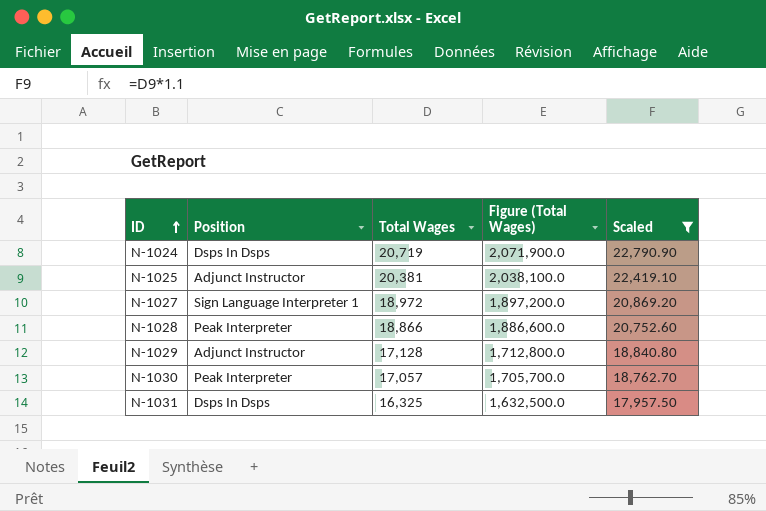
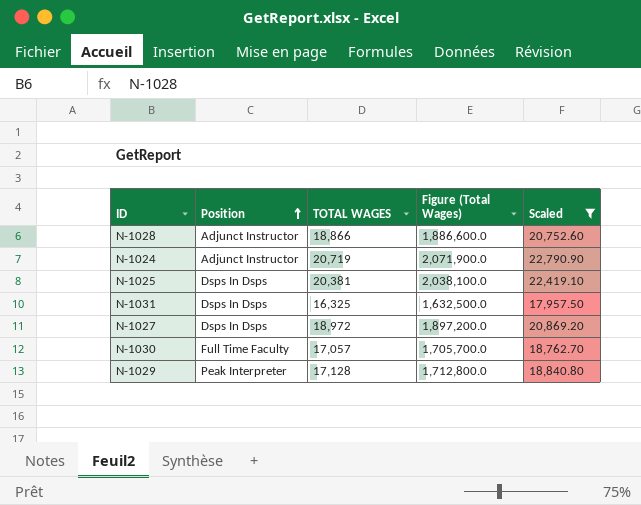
row order: ID ascending -> Position ascending
column name: Total Wages -> TOTAL WAGES
N-1028 | Position: Peak Interpreter -> Adjunct Instructor
N-1024 | Position: Dsps In Dsps -> Adjunct Instructor
N-1025 | Position: Adjunct Instructor -> Dsps In Dsps
N-1027 | Position: Sign Language Interpreter 1 -> Dsps In Dsps
N-1030 | Position: Peak Interpreter -> Full Time Faculty
N-1029 | Position: Adjunct Instructor -> Peak Interpreter

